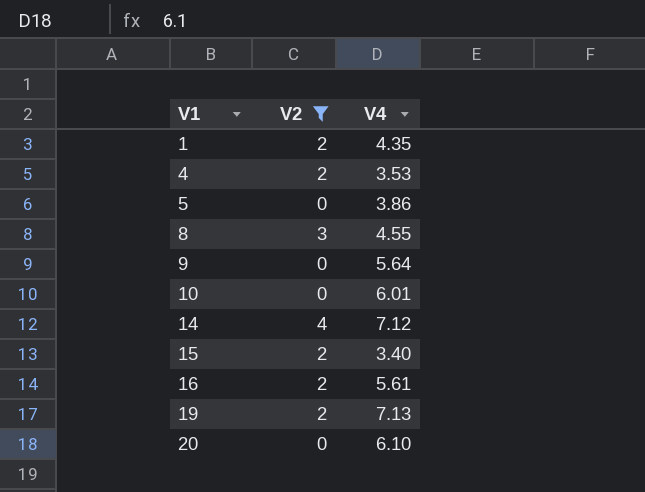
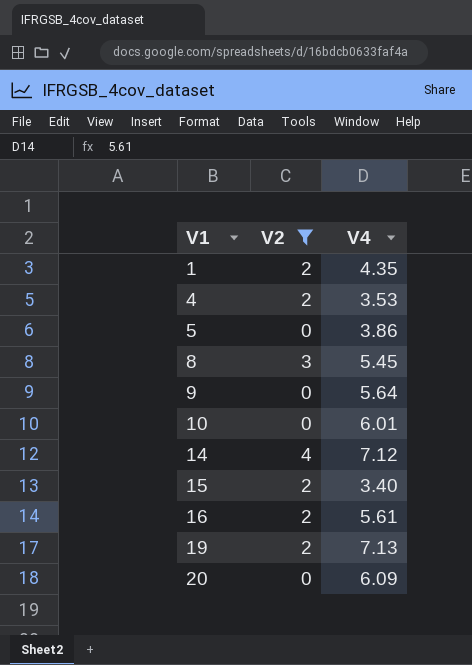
8 | V4: 4.55 -> 5.45
20 | V4: 6.10 -> 6.09

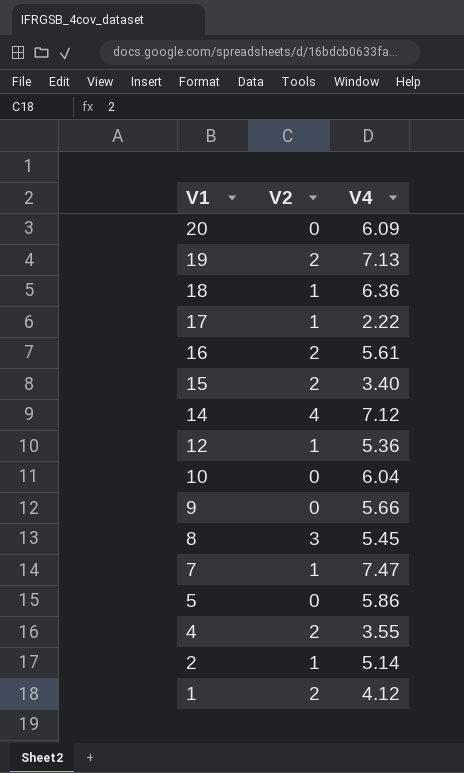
filter: V2 != 1 -> none
row order: V1 ascending -> V1 descending
10 | V4: 6.01 -> 6.04
9 | V4: 5.64 -> 5.66
5 | V4: 3.86 -> 5.86
4 | V4: 3.53 -> 3.55
1 | V4: 4.35 -> 4.12

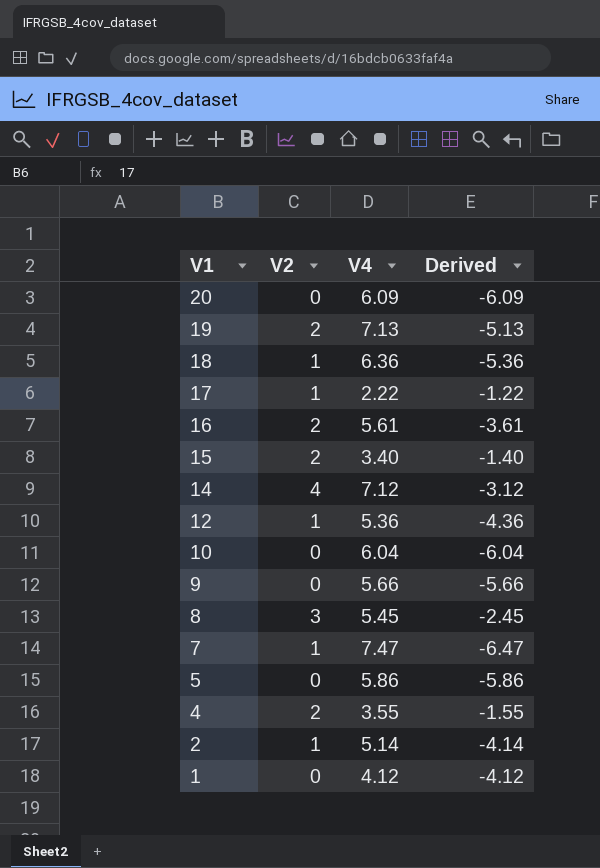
column Derived | formula: none -> [V2] - [V4]
1 | V2: 2 -> 0

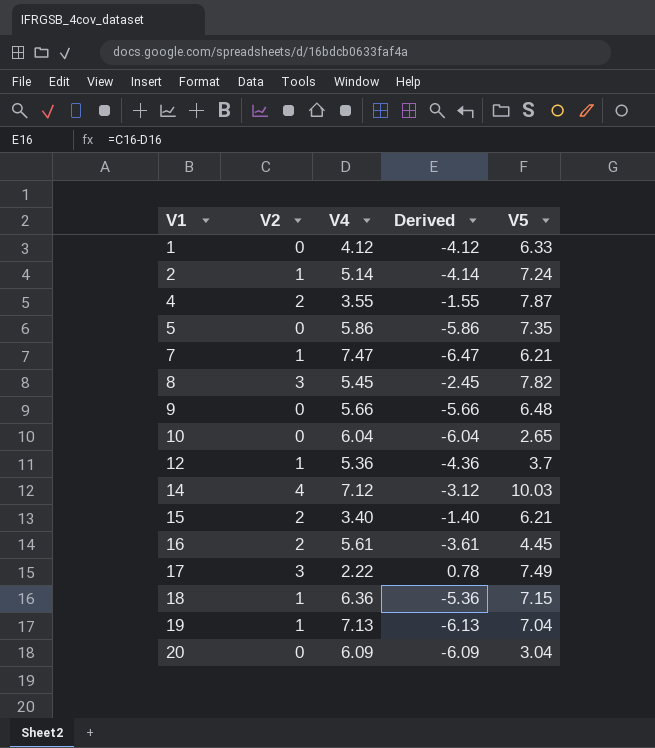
row order: V1 descending -> V1 ascending
column V5 | position: none -> 5
17 | V2: 1 -> 3
17 | Derived: -1.22 -> 0.78
19 | V2: 2 -> 1
19 | Derived: -5.13 -> -6.13

